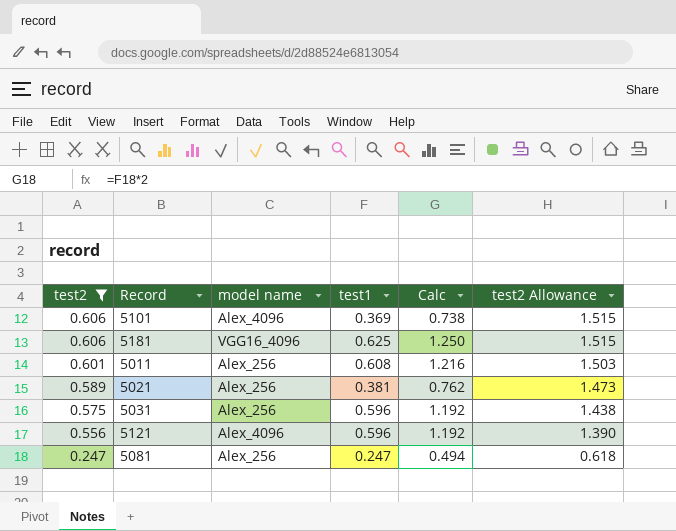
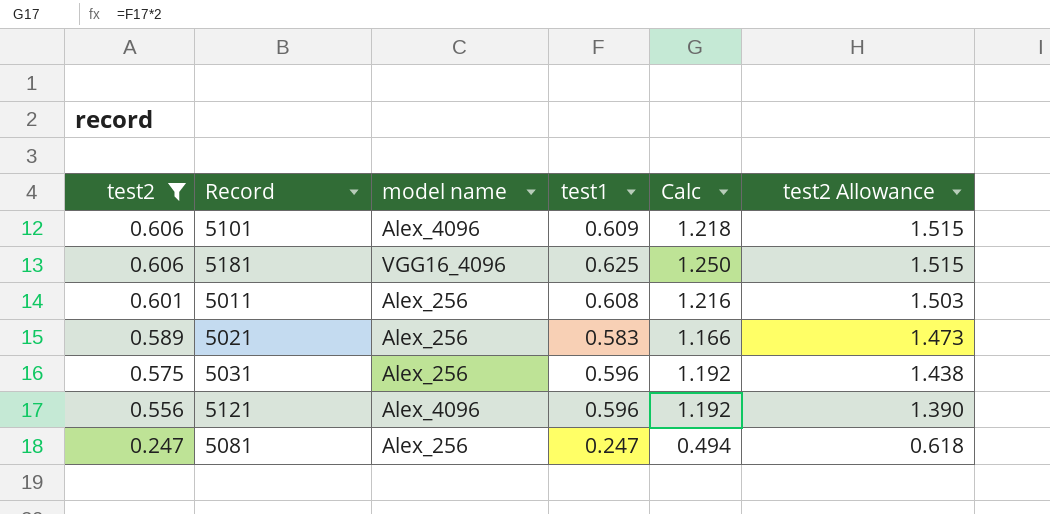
5101 | test1: 0.369 -> 0.609
5101 | Calc: 0.738 -> 1.218
5021 | test1: 0.381 -> 0.583
5021 | Calc: 0.762 -> 1.166

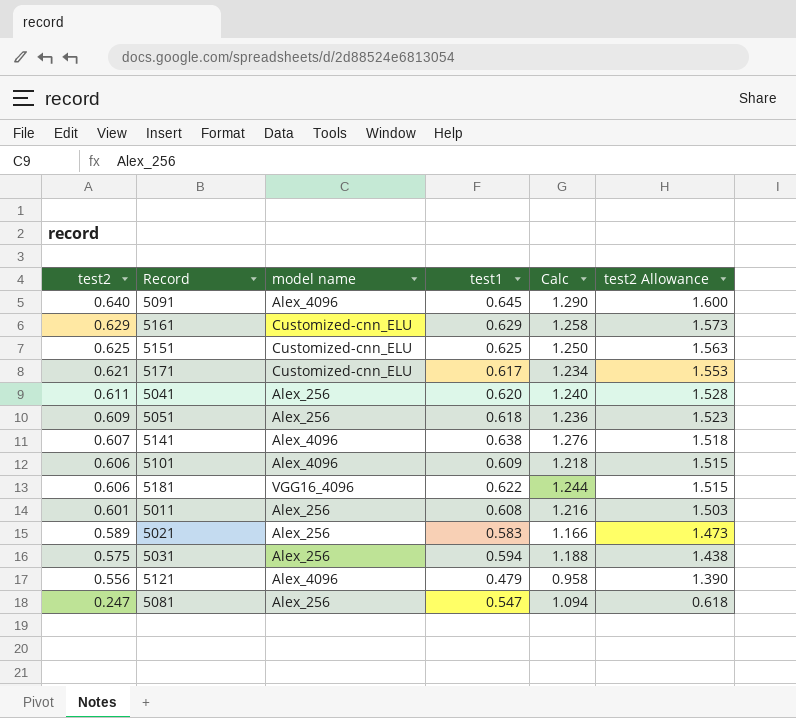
filter: test2 <= 0.606 -> none
5181 | test1: 0.625 -> 0.622
5181 | Calc: 1.250 -> 1.244
5031 | test1: 0.596 -> 0.594
5031 | Calc: 1.192 -> 1.188
5121 | test1: 0.596 -> 0.479
5121 | Calc: 1.192 -> 0.958
5081 | test1: 0.247 -> 0.547
5081 | Calc: 0.494 -> 1.094

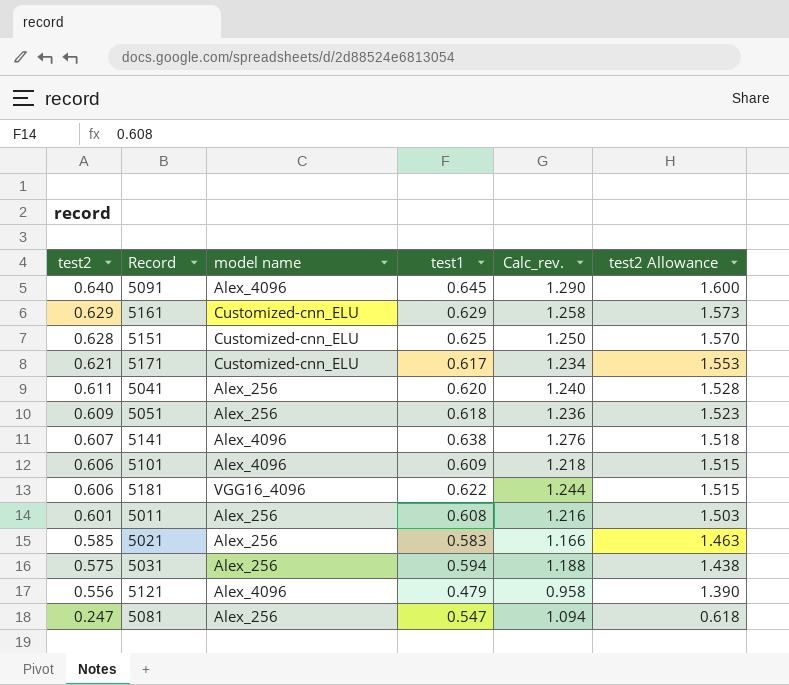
column name: Calc -> Calc_rev.
5151 | test2: 0.625 -> 0.628
5151 | test2 Allowance: 1.563 -> 1.570
5021 | test2: 0.589 -> 0.585
5021 | test2 Allowance: 1.473 -> 1.463

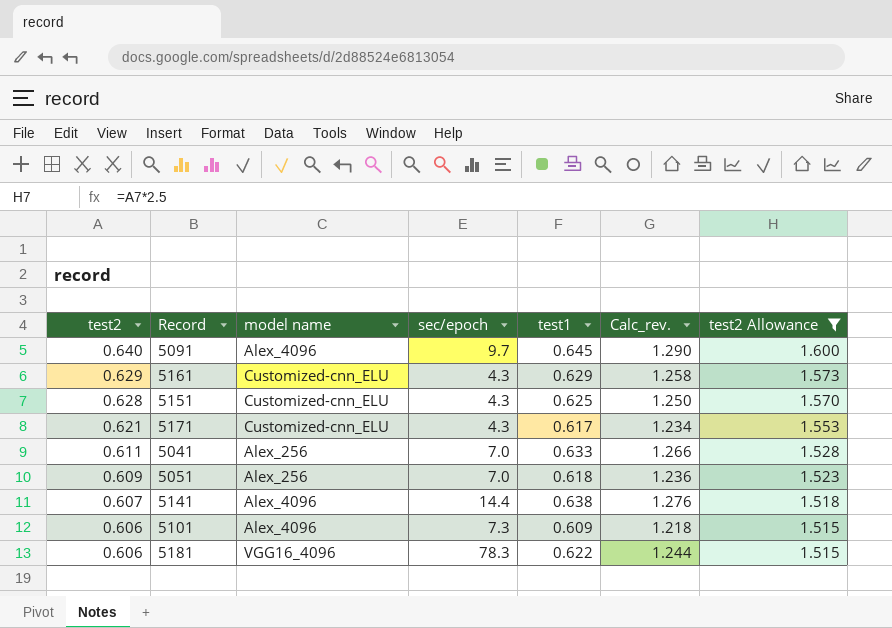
filter: none -> test2 Allowance >= 1.515
column sec/epoch | position: none -> 4
5041 | test1: 0.620 -> 0.633
5041 | Calc_rev.: 1.240 -> 1.266

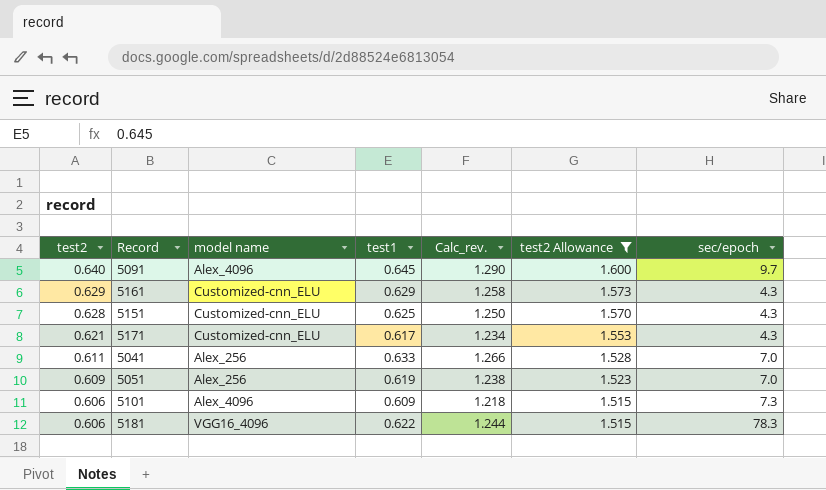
column sec/epoch | position: 4 -> 7
row 5141: 0.607 | Alex_4096 | 14.4 | 0.638 | 1.276 | 1.518 -> none
5051 | test1: 0.618 -> 0.619
5051 | Calc_rev.: 1.236 -> 1.238

